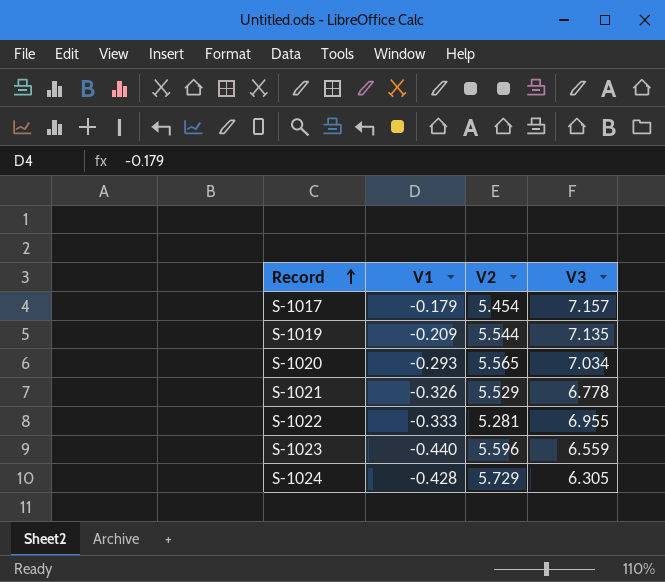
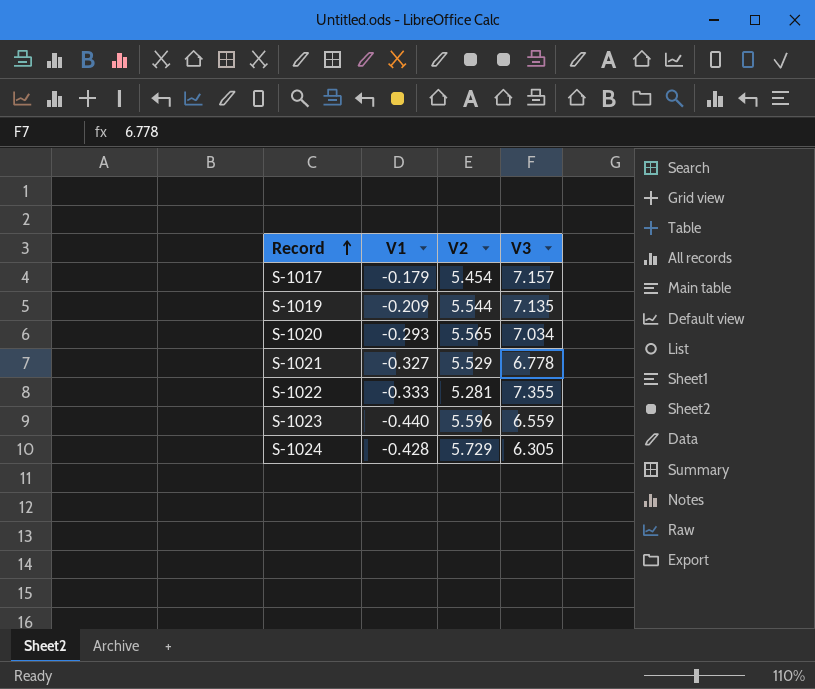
S-1021 | V1: -0.326 -> -0.327
S-1022 | V3: 6.955 -> 7.355

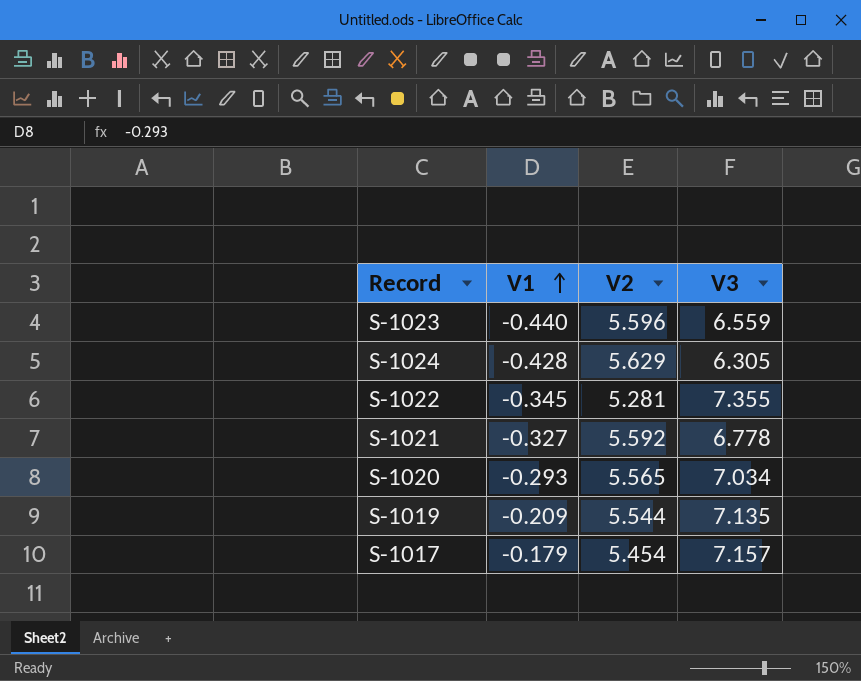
row order: Record ascending -> V1 ascending
S-1024 | V2: 5.729 -> 5.629
S-1022 | V1: -0.333 -> -0.345
S-1021 | V2: 5.529 -> 5.592

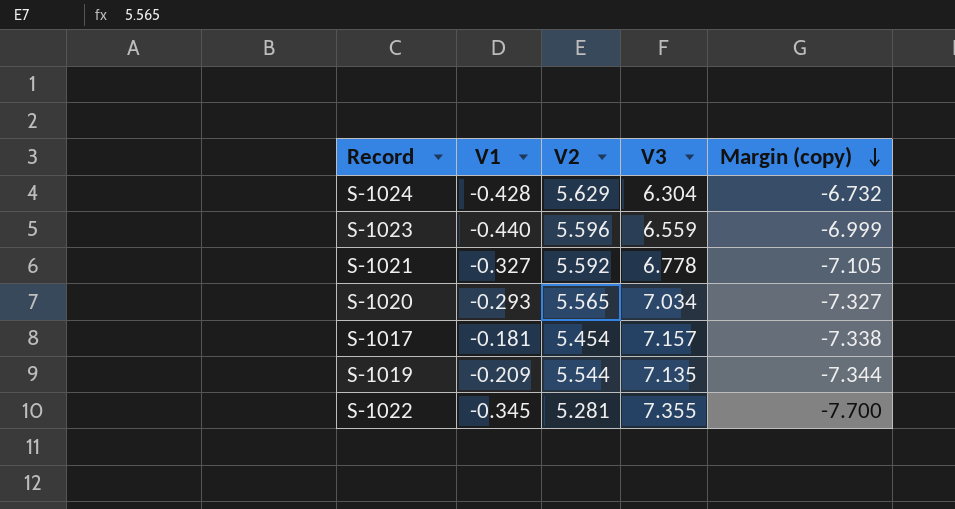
row order: V1 ascending -> Margin (copy) descending
column Margin (copy) | formula: none -> [V1] - [V3]
S-1024 | V3: 6.305 -> 6.304
S-1017 | V1: -0.179 -> -0.181

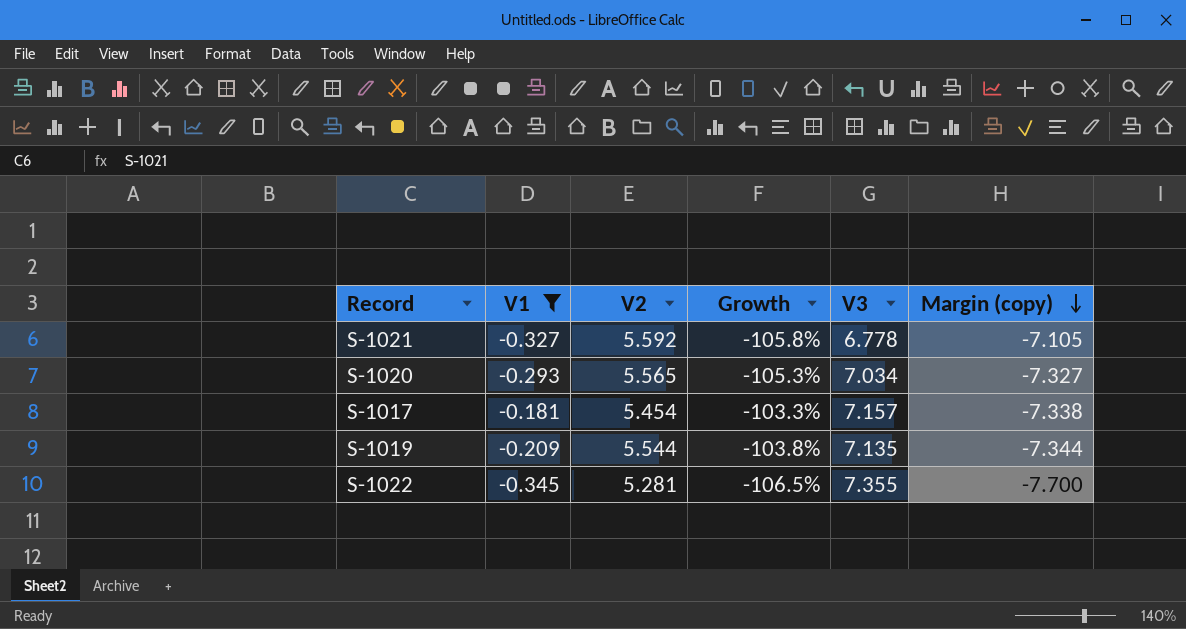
filter: none -> V1 >= -0.345
column Growth | formula: none -> ([V1] - [V2]) / [V2]

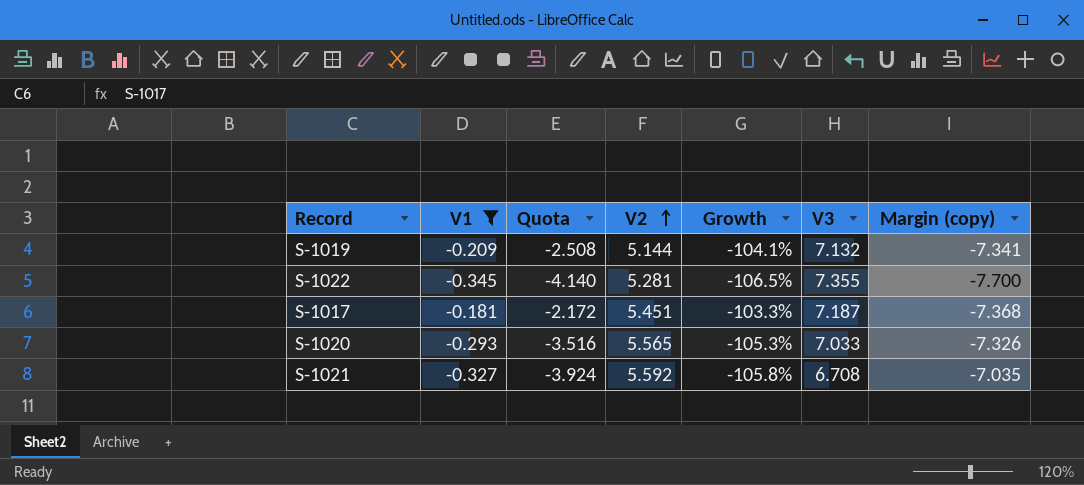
row order: Margin (copy) descending -> V2 ascending
column Quota | formula: none -> [V1] * 12
S-1019 | V2: 5.544 -> 5.144
S-1019 | Growth: -103.8% -> -104.1%
S-1019 | V3: 7.135 -> 7.132
S-1019 | Margin (copy): -7.344 -> -7.341
S-1017 | V2: 5.454 -> 5.451
S-1017 | V3: 7.157 -> 7.187
S-1017 | Margin (copy): -7.338 -> -7.368
S-1020 | V3: 7.034 -> 7.033
S-1020 | Margin (copy): -7.327 -> -7.326
S-1021 | V3: 6.778 -> 6.708
S-1021 | Margin (copy): -7.105 -> -7.035

